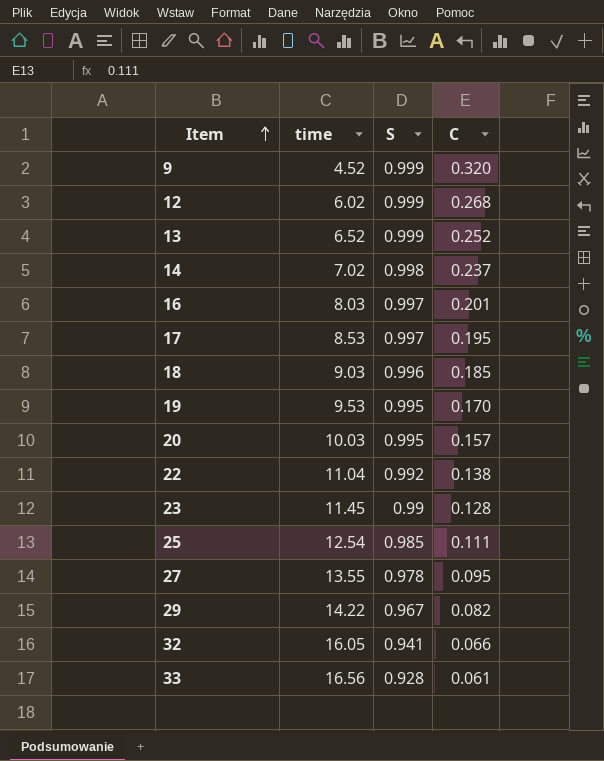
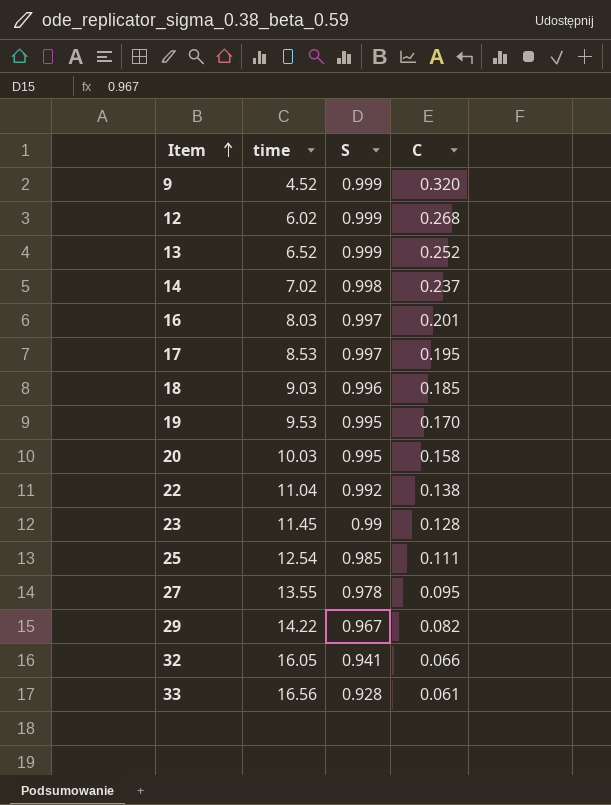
20 | C: 0.157 -> 0.158

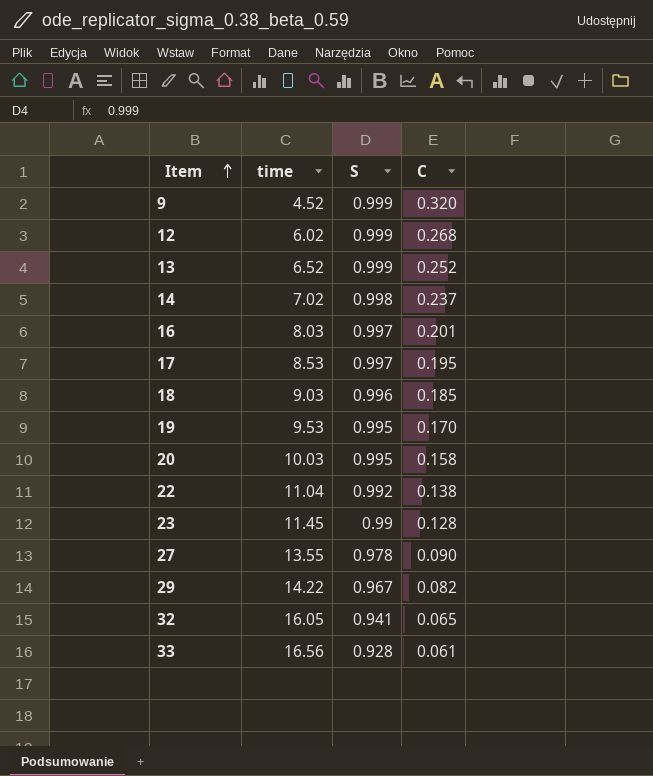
row 25: 12.54 | 0.985 | 0.111 -> none
27 | C: 0.095 -> 0.090
32 | C: 0.066 -> 0.065

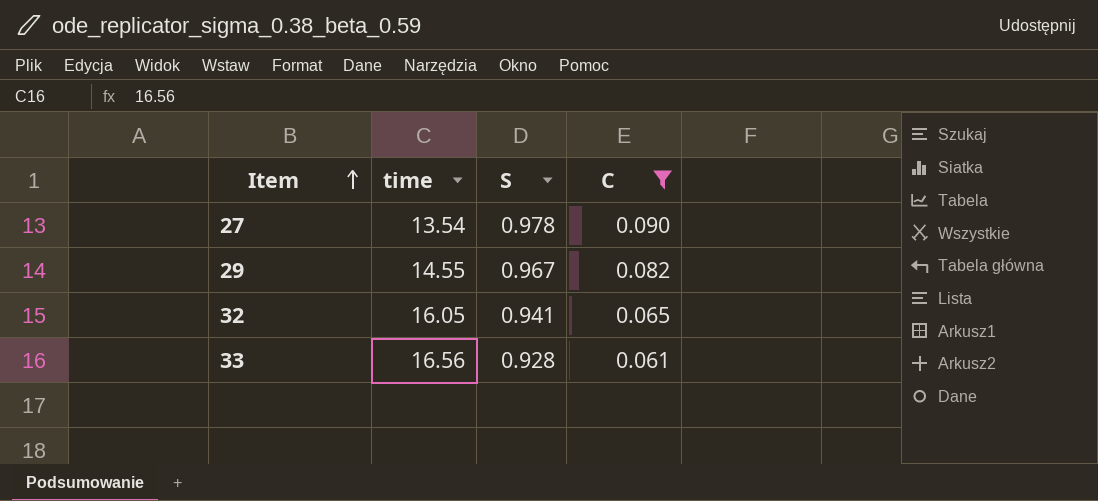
filter: none -> C <= 0.090
27 | time: 13.55 -> 13.54
29 | time: 14.22 -> 14.55

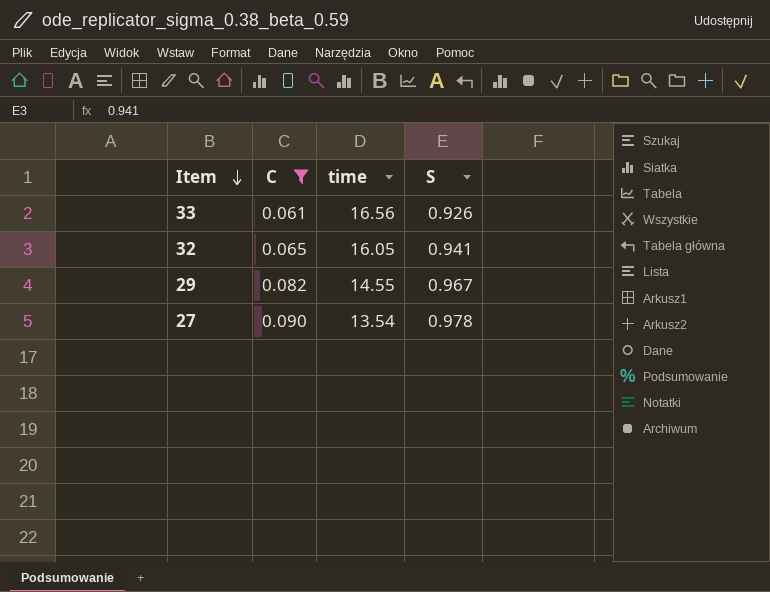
row order: Item ascending -> Item descending
column C | position: 4 -> 2
33 | S: 0.928 -> 0.926

